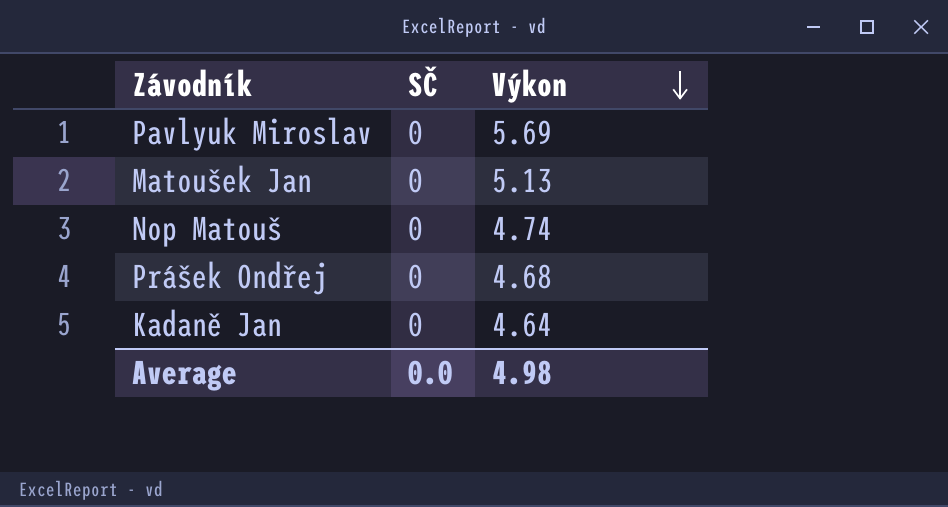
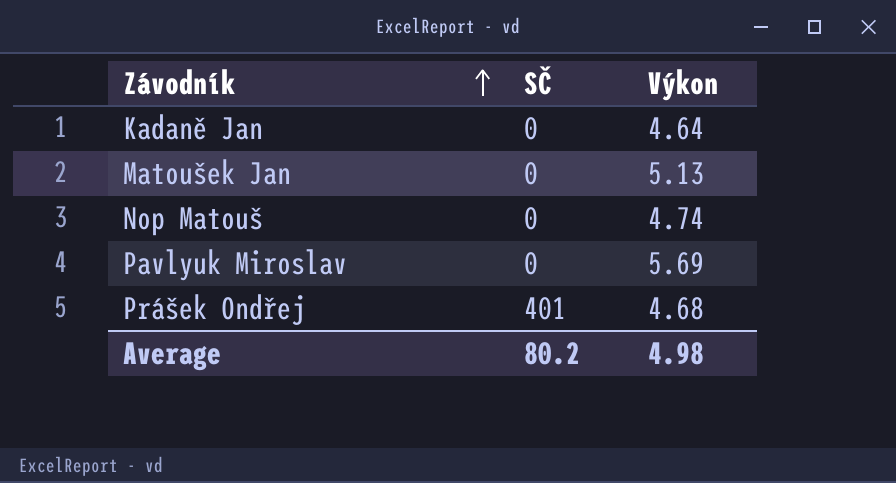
row order: Výkon descending -> Závodník ascending
Prášek Ondřej | SČ: 0 -> 401
Average | SČ: 0.0 -> 80.2

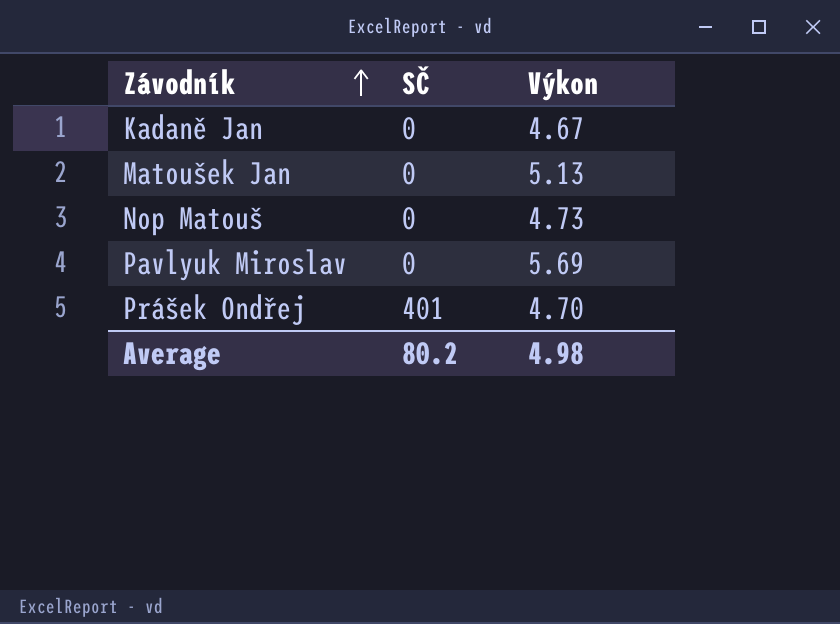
Kadaně Jan | Výkon: 4.64 -> 4.67
Nop Matouš | Výkon: 4.74 -> 4.73
Prášek Ondřej | Výkon: 4.68 -> 4.70

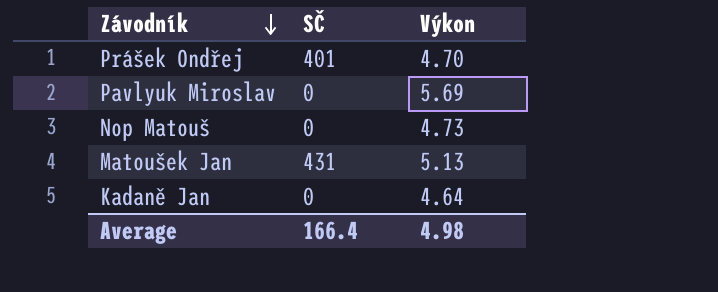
row order: Závodník ascending -> Závodník descending
Matoušek Jan | SČ: 0 -> 431
Kadaně Jan | Výkon: 4.67 -> 4.64
Average | SČ: 80.2 -> 166.4

